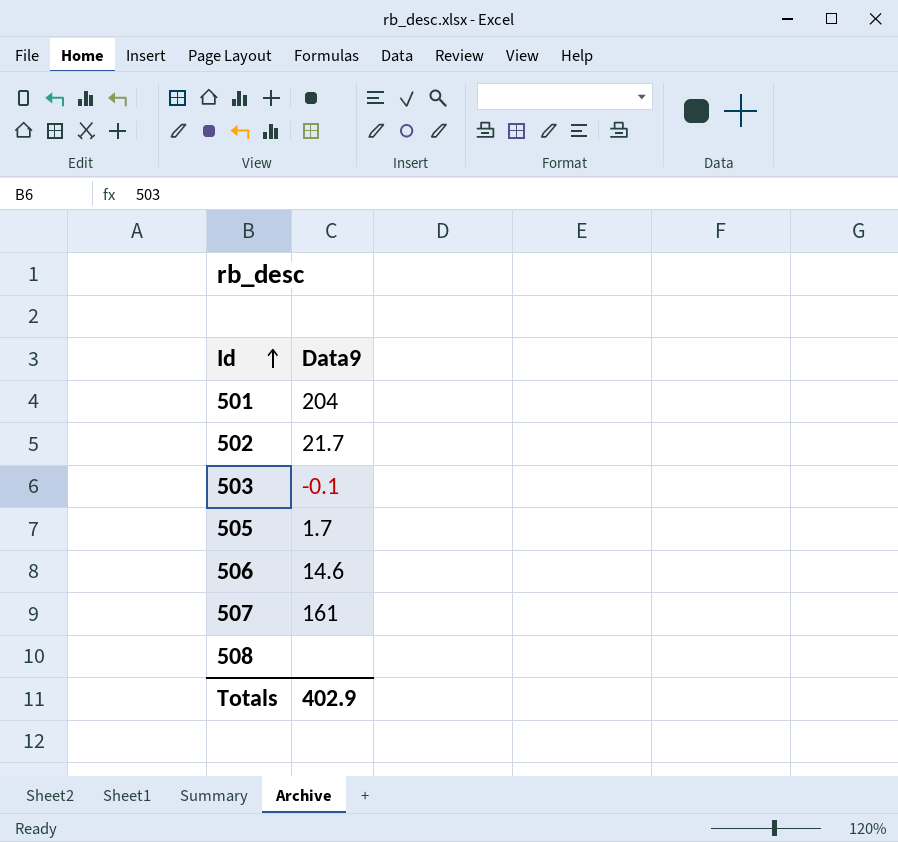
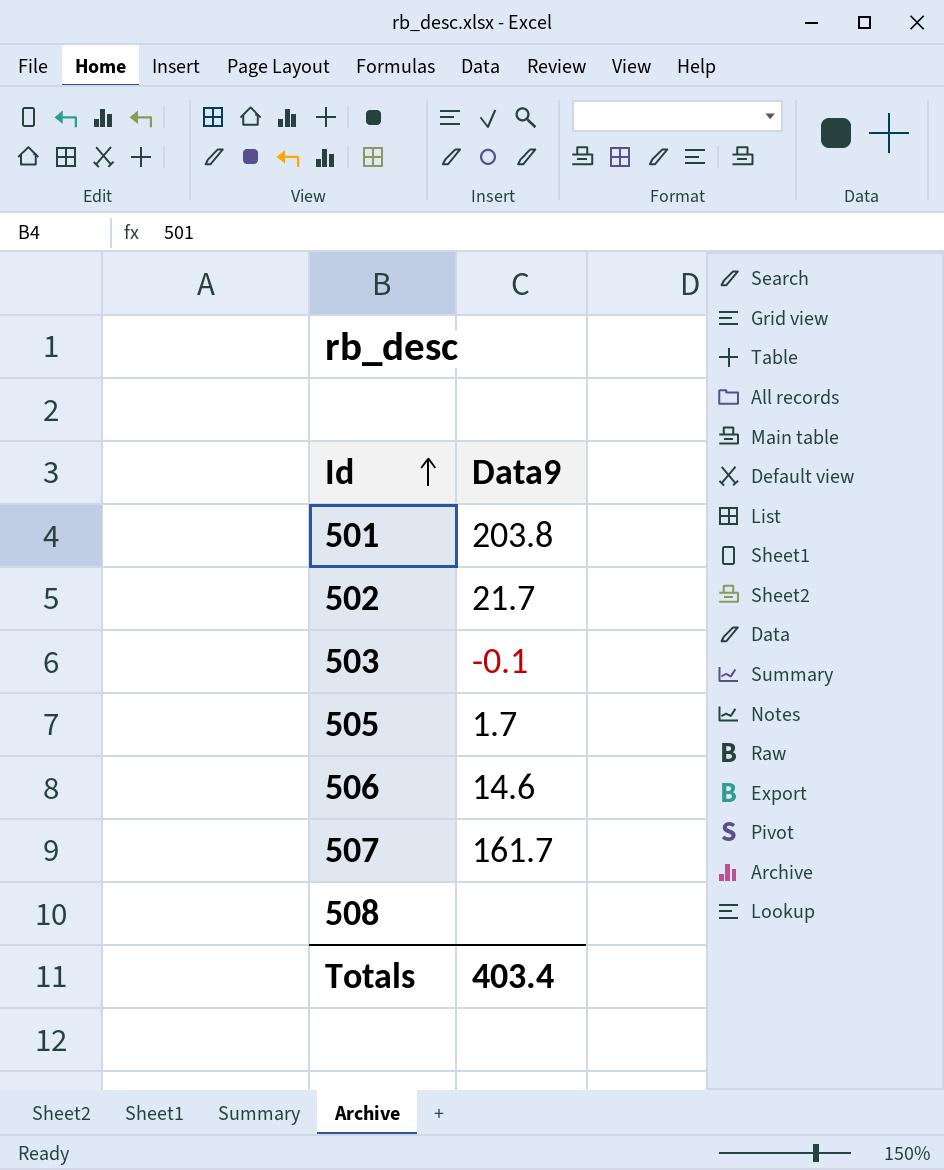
501 | Data9: 204 -> 203.8
507 | Data9: 161 -> 161.7
Totals | Data9: 402.9 -> 403.4

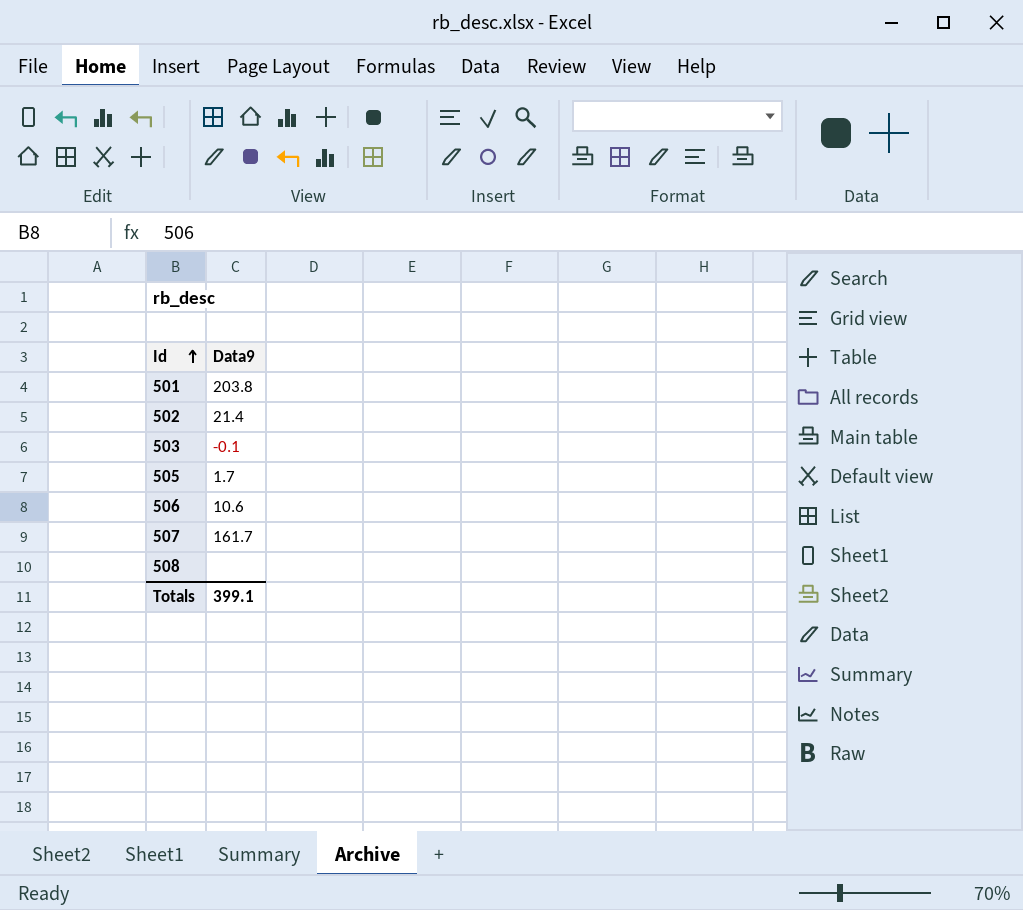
502 | Data9: 21.7 -> 21.4
506 | Data9: 14.6 -> 10.6
Totals | Data9: 403.4 -> 399.1

